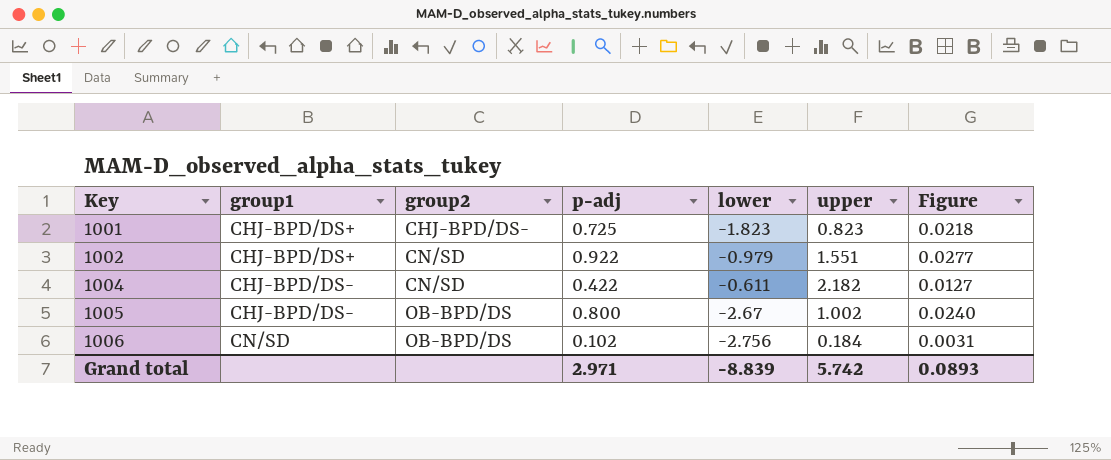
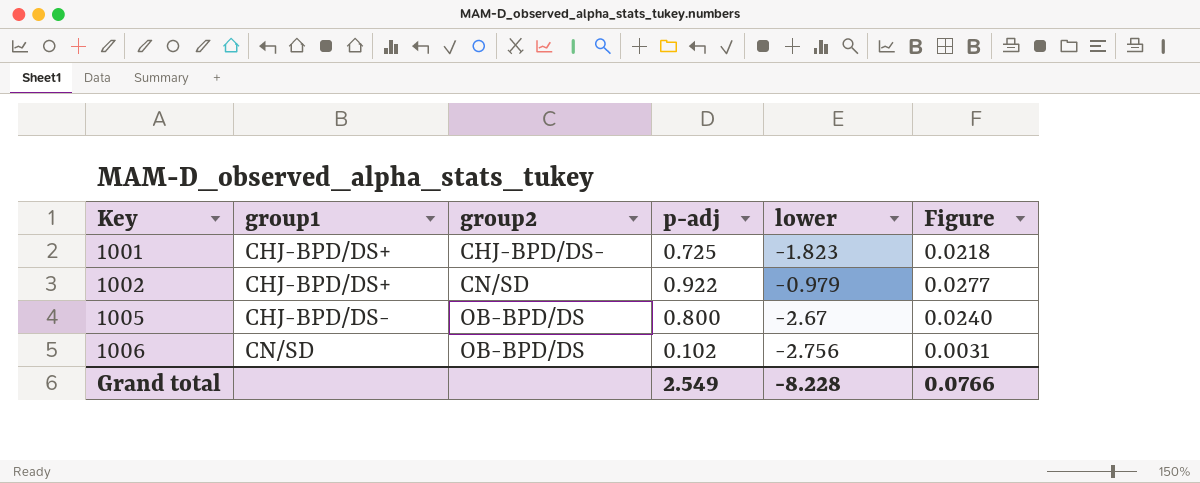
column upper | position: 6 -> none
row 1004: CHJ-BPD/DS- | CN/SD | 0.422 | -0.611 | 2.182 | 0.0127 -> none
Grand total | p-adj: 2.971 -> 2.549
Grand total | lower: -8.839 -> -8.228
Grand total | Figure: 0.0893 -> 0.0766

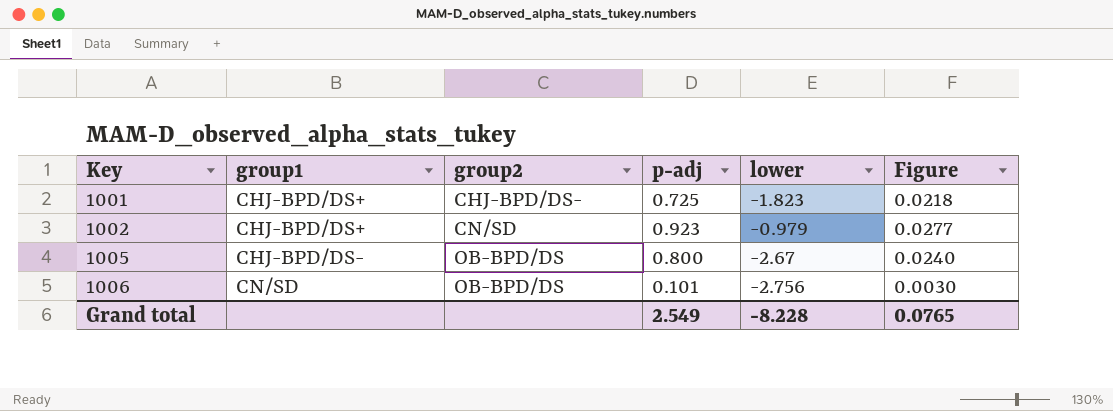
1002 | p-adj: 0.922 -> 0.923
1006 | p-adj: 0.102 -> 0.101
1006 | Figure: 0.0031 -> 0.0030
Grand total | Figure: 0.0766 -> 0.0765

